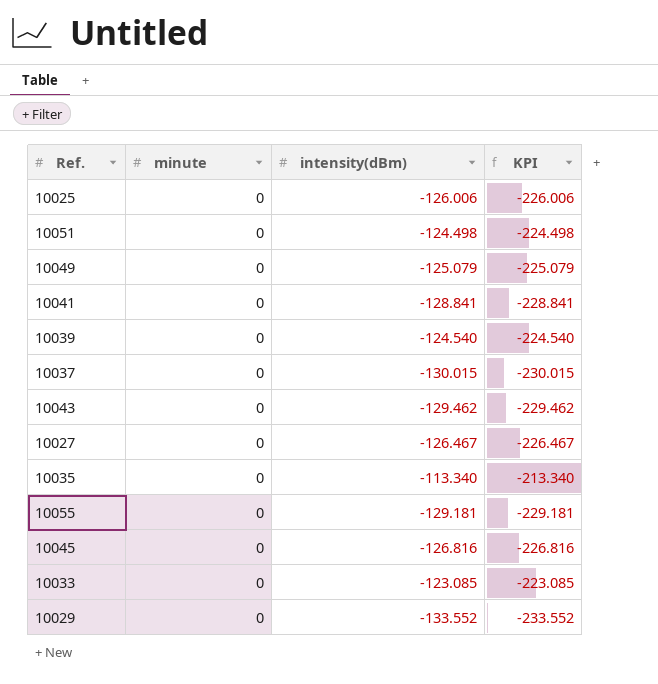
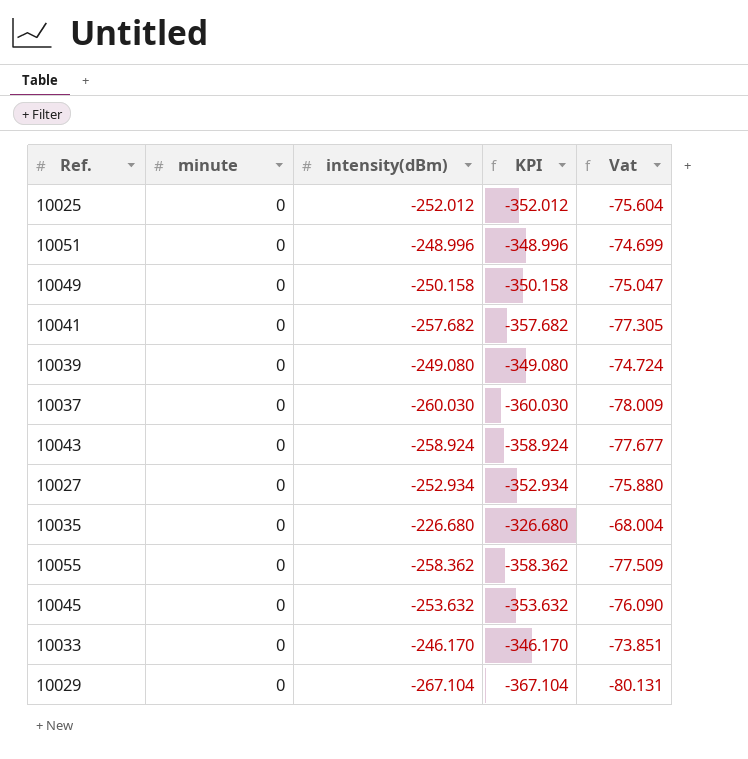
column Vat | formula: none -> [intensity(dBm)] * 0.3
10025 | intensity(dBm): -126.006 -> -252.012
10025 | KPI: -226.006 -> -352.012
10051 | intensity(dBm): -124.498 -> -248.996
10051 | KPI: -224.498 -> -348.996
10049 | intensity(dBm): -125.079 -> -250.158
10049 | KPI: -225.079 -> -350.158
10041 | intensity(dBm): -128.841 -> -257.682
10041 | KPI: -228.841 -> -357.682
10039 | intensity(dBm): -124.540 -> -249.080
10039 | KPI: -224.540 -> -349.080
10037 | intensity(dBm): -130.015 -> -260.030
10037 | KPI: -230.015 -> -360.030
10043 | intensity(dBm): -129.462 -> -258.924
10043 | KPI: -229.462 -> -358.924
10027 | intensity(dBm): -126.467 -> -252.934
10027 | KPI: -226.467 -> -352.934
10035 | intensity(dBm): -113.340 -> -226.680
10035 | KPI: -213.340 -> -326.680
10055 | intensity(dBm): -129.181 -> -258.362
10055 | KPI: -229.181 -> -358.362
10045 | intensity(dBm): -126.816 -> -253.632
10045 | KPI: -226.816 -> -353.632
10033 | intensity(dBm): -123.085 -> -246.170
10033 | KPI: -223.085 -> -346.170
10029 | intensity(dBm): -133.552 -> -267.104
10029 | KPI: -233.552 -> -367.104

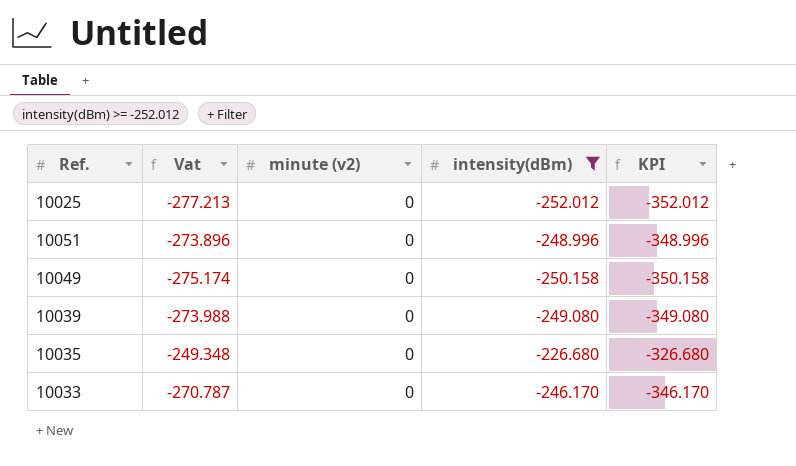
filter: none -> intensity(dBm) >= -252.012
column Vat | formula: [intensity(dBm)] * 0.3 -> [intensity(dBm)] * 1.1
column Vat | position: 5 -> 2
column name: minute -> minute (v2)

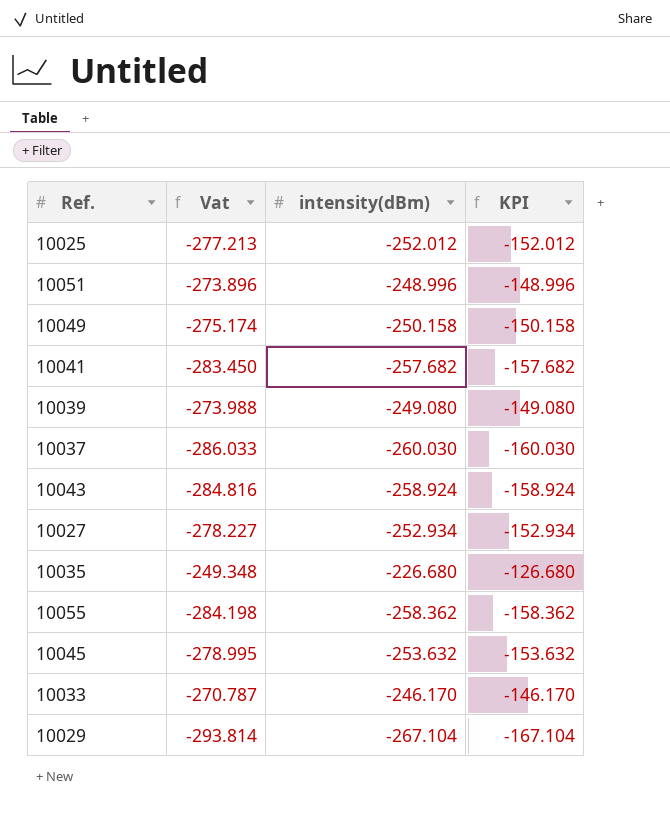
filter: intensity(dBm) >= -252.012 -> none
column minute (v2) | position: 3 -> none
column KPI | formula: [intensity(dBm)] - 100 -> [intensity(dBm)] + 100

